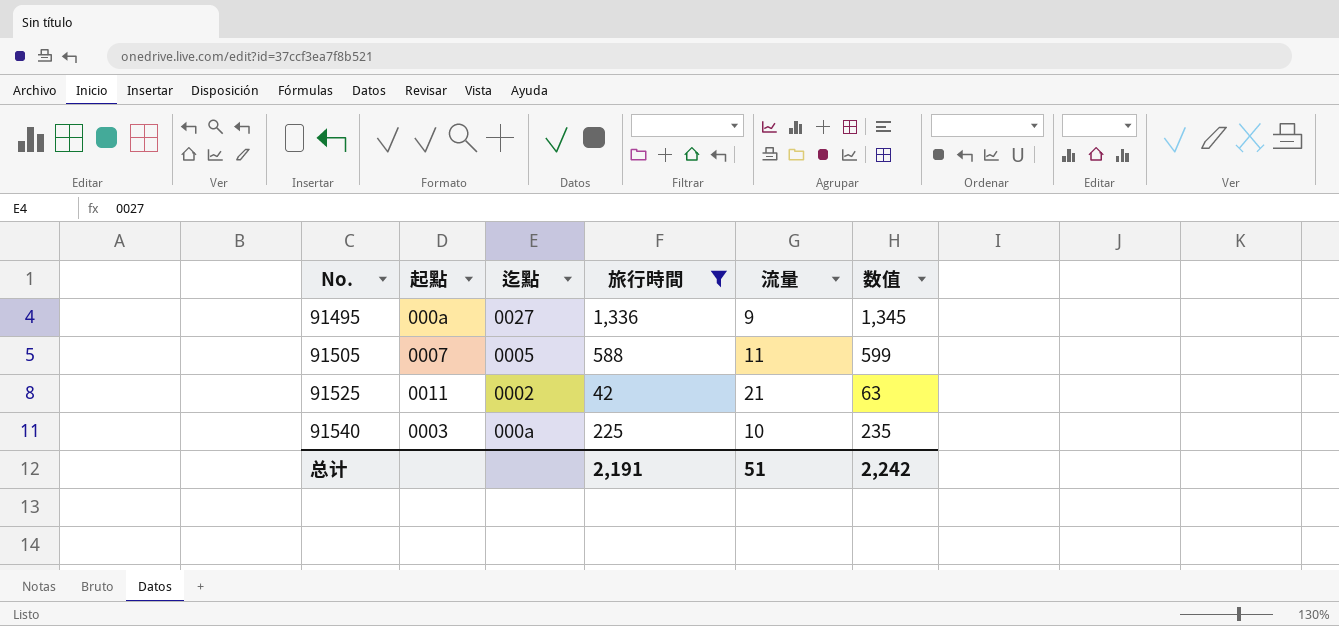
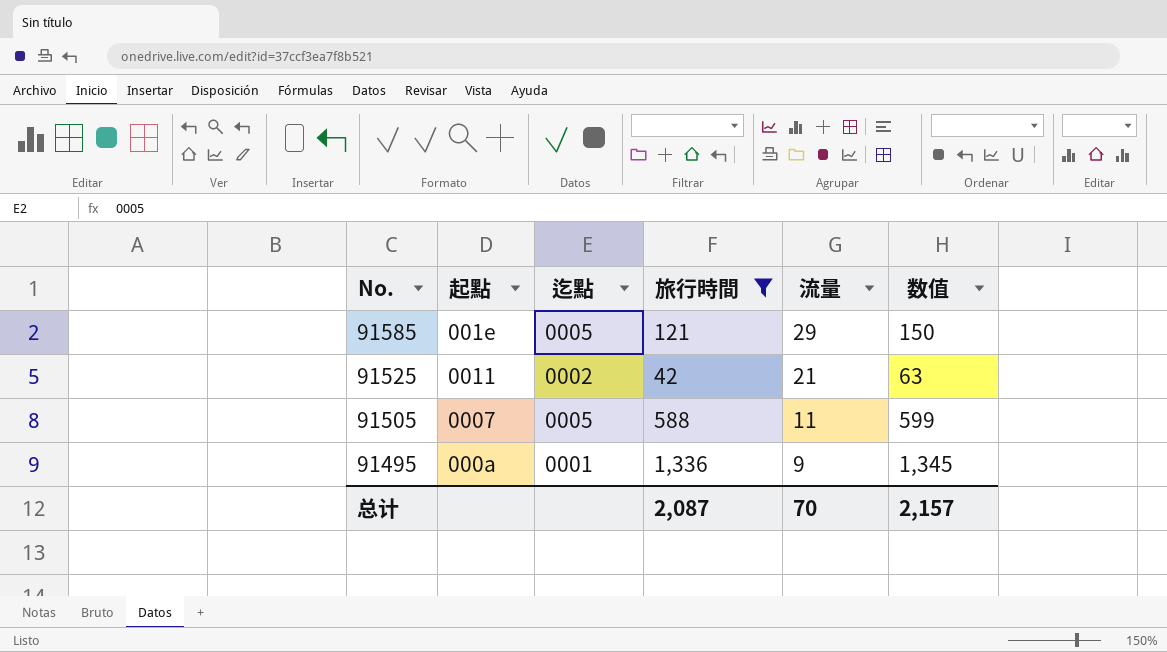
row order: No. ascending -> No. descending
row 91540: 0003 | 000a | 225 | 10 | 235 -> none
row 91585: none -> 001e | 0005 | 121 | 29 | 150
91495 | 迄點: 0027 -> 0001
总计 | 旅行時間: 2,191 -> 2,087
总计 | 流量: 51 -> 70
总计 | 数值: 2,242 -> 2,157

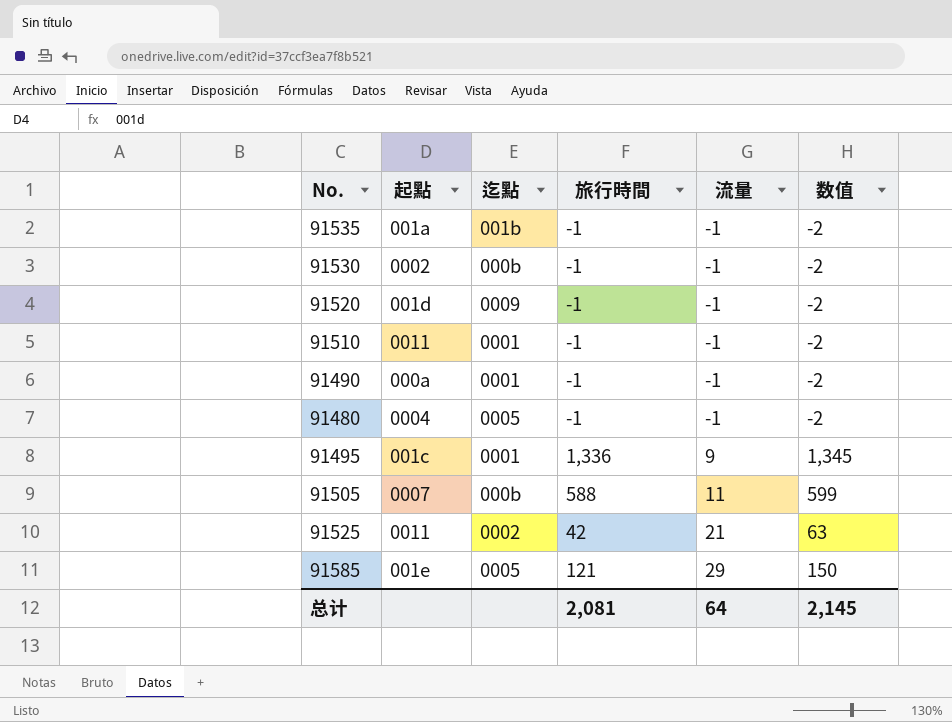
filter: 旅行時間 != -1 -> none
row order: No. descending -> 流量 ascending
91495 | 起點: 000a -> 001c
91505 | 迄點: 0005 -> 000b
总计 | 旅行時間: 2,087 -> 2,081
总计 | 流量: 70 -> 64
总计 | 数值: 2,157 -> 2,145

